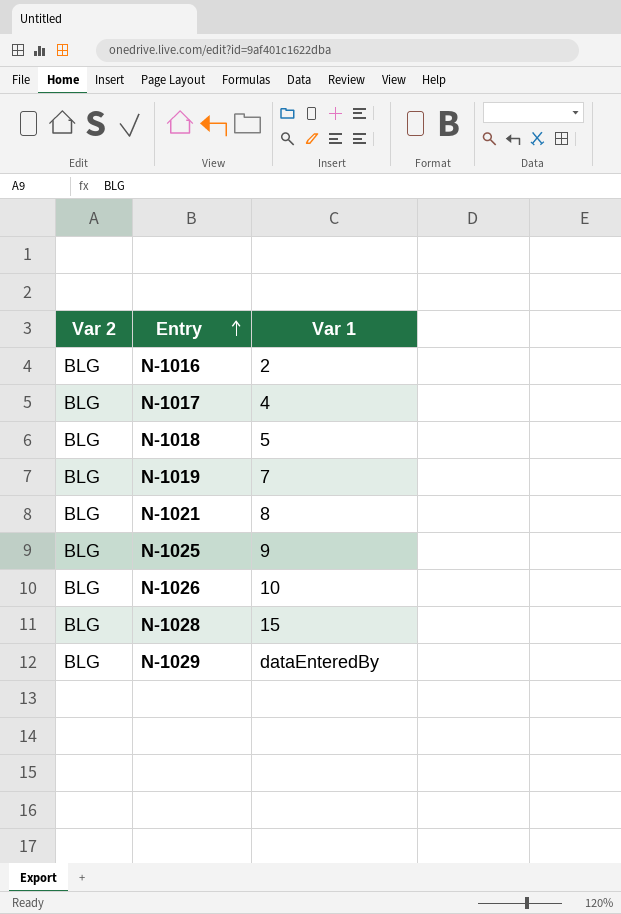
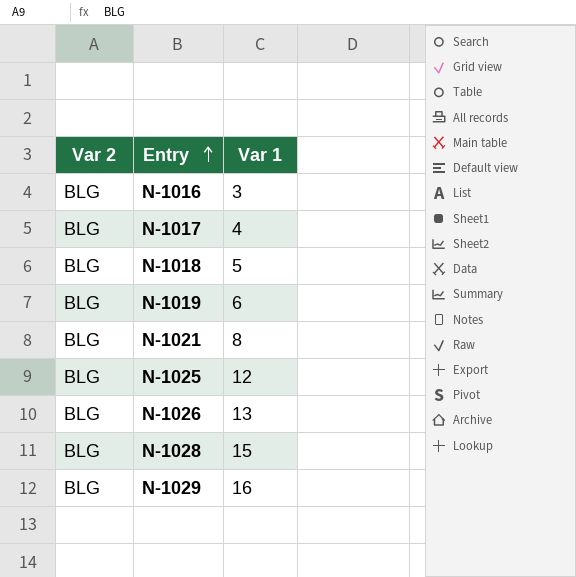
N-1016 | Var 1: 2 -> 3
N-1019 | Var 1: 7 -> 6
N-1025 | Var 1: 9 -> 12
N-1026 | Var 1: 10 -> 13
N-1029 | Var 1: dataEnteredBy -> 16

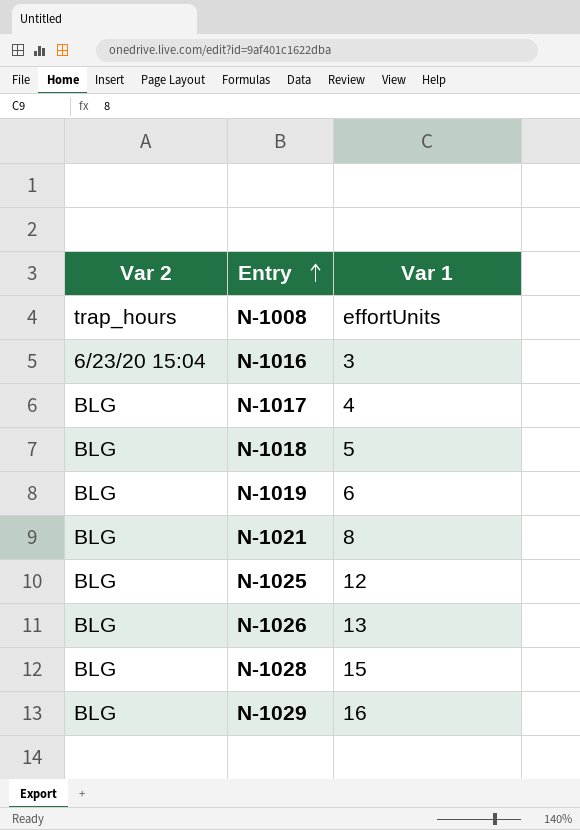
row N-1008: none -> trap_hours | effortUnits
N-1016 | Var 2: BLG -> 6/23/20 15:04

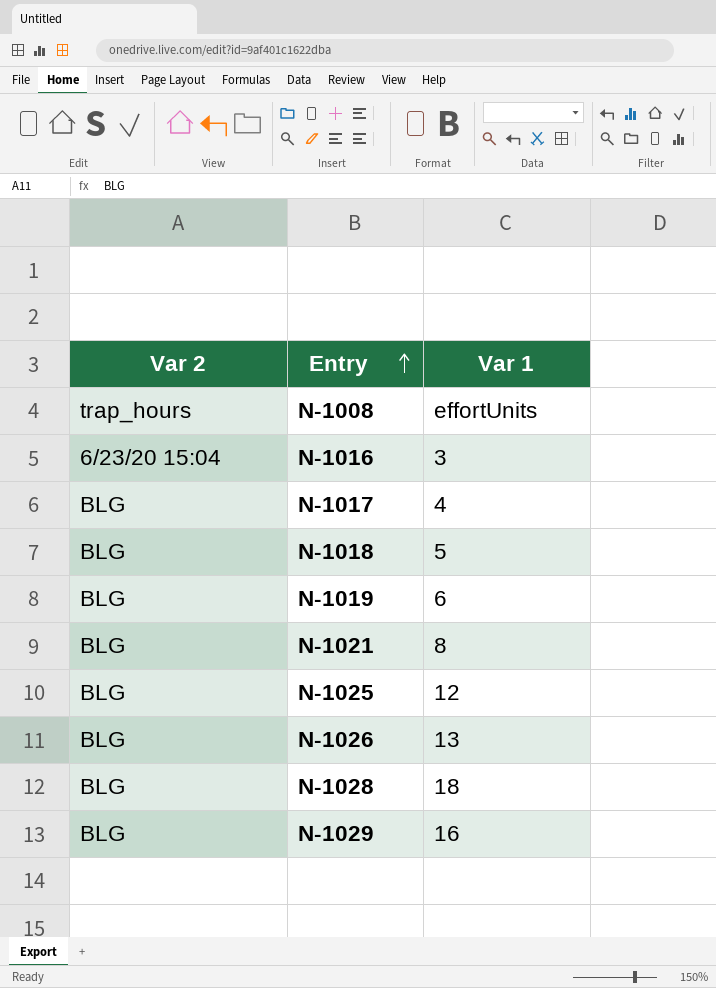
N-1028 | Var 1: 15 -> 18

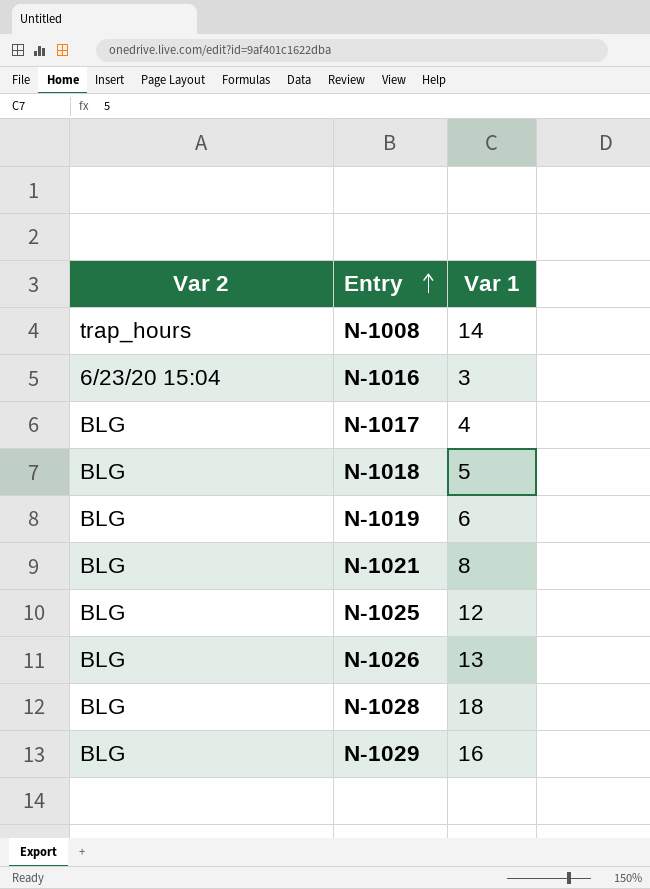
N-1008 | Var 1: effortUnits -> 14

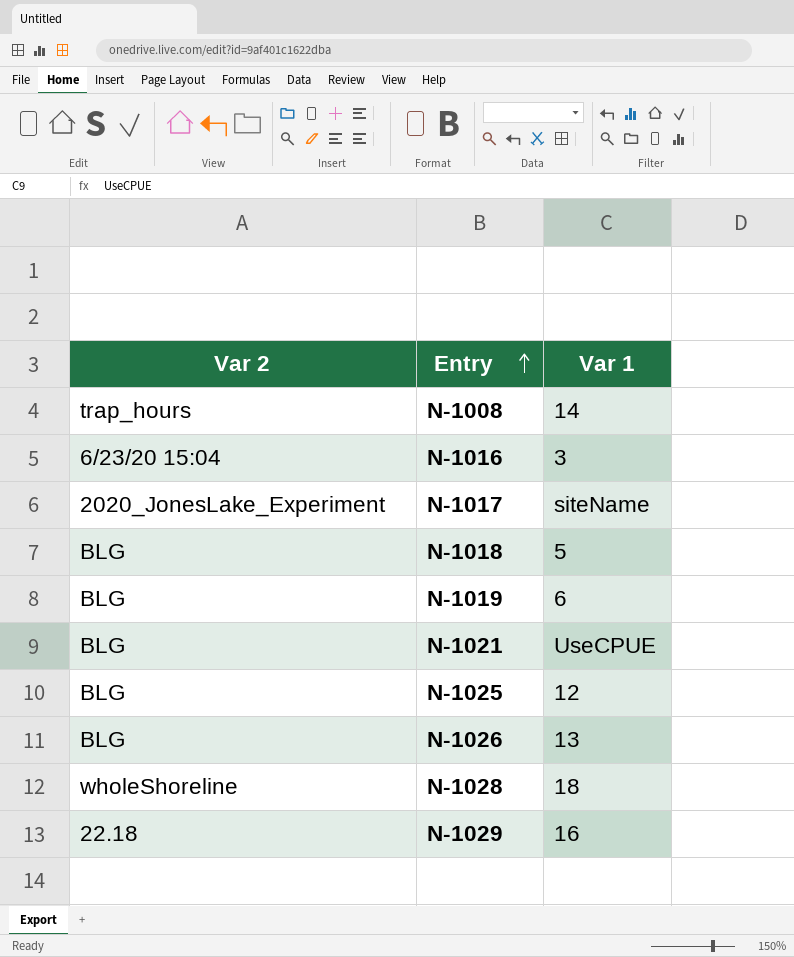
N-1017 | Var 2: BLG -> 2020_JonesLake_Experiment
N-1017 | Var 1: 4 -> siteName
N-1021 | Var 1: 8 -> UseCPUE
N-1028 | Var 2: BLG -> wholeShoreline
N-1029 | Var 2: BLG -> 22.18

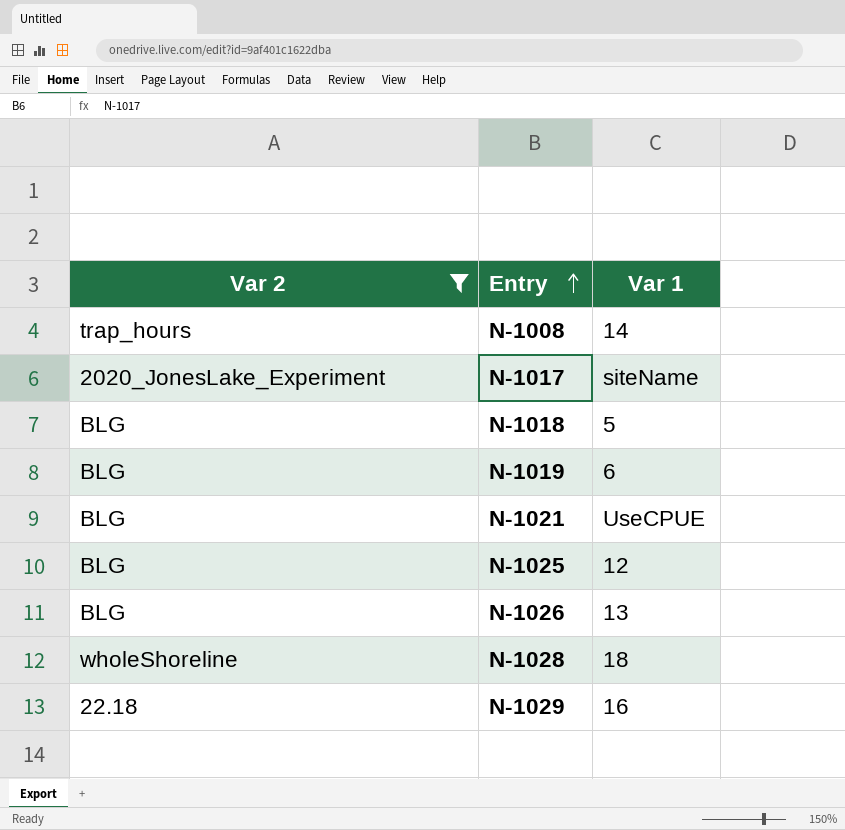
filter: none -> Var 2 != 6/23/20 15:04

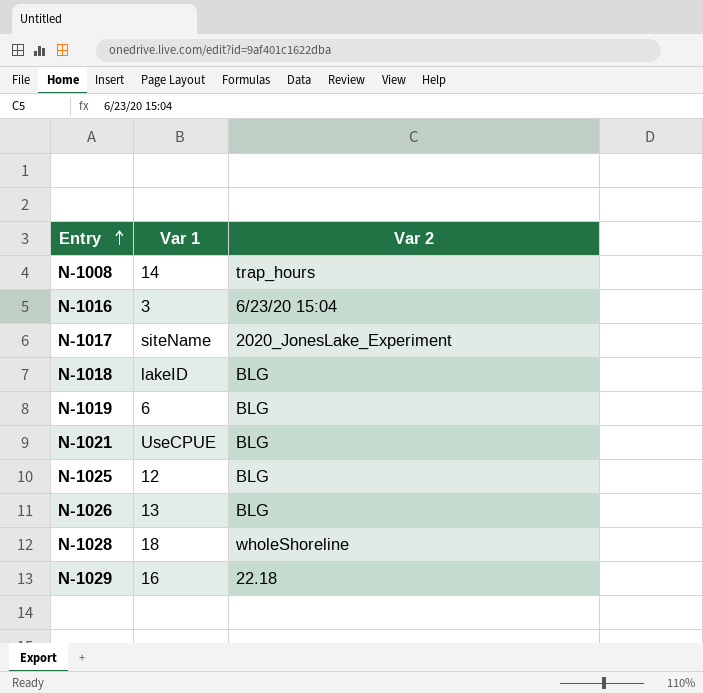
filter: Var 2 != 6/23/20 15:04 -> none
column Var 2 | position: 1 -> 3
N-1018 | Var 1: 5 -> lakeID

